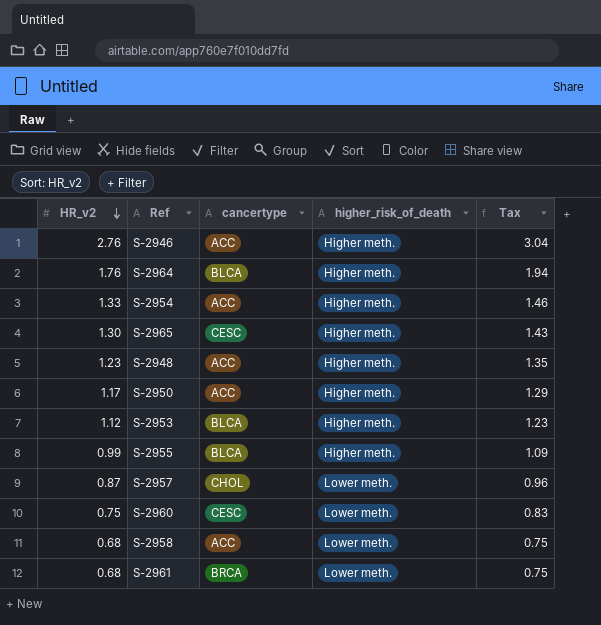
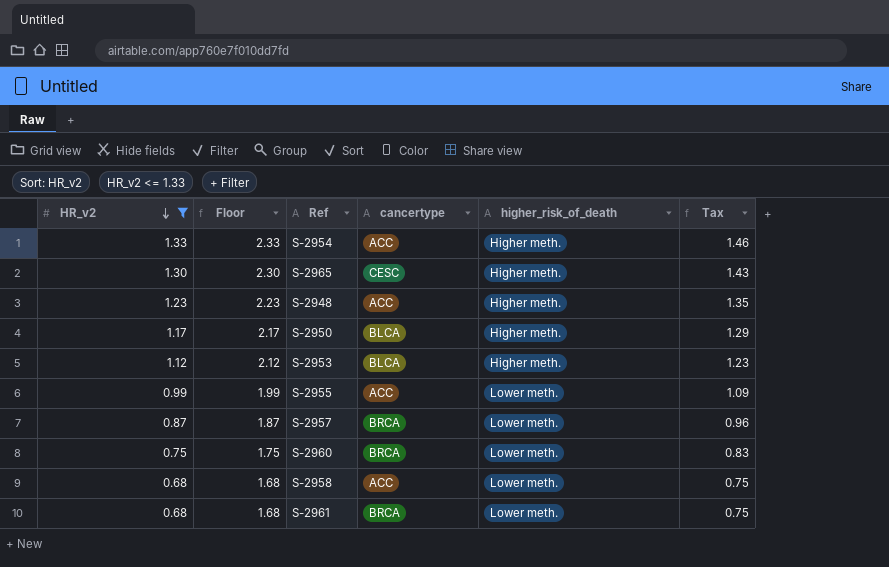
filter: none -> HR_v2 <= 1.33
column Floor | formula: none -> [HR_v2] + 1
S-2950 | cancertype: ACC -> BLCA
S-2955 | cancertype: BLCA -> ACC
S-2955 | higher_risk_of_death: Higher meth. -> Lower meth.
S-2957 | cancertype: CHOL -> BRCA
S-2960 | cancertype: CESC -> BRCA

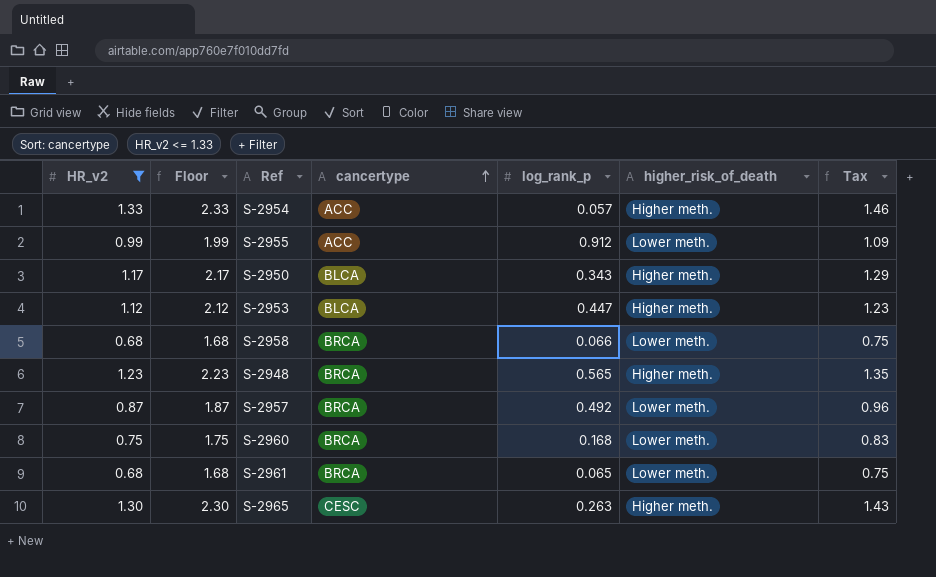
row order: HR_v2 descending -> cancertype ascending
column log_rank_p | position: none -> 5
S-2958 | cancertype: ACC -> BRCA
S-2948 | cancertype: ACC -> BRCA

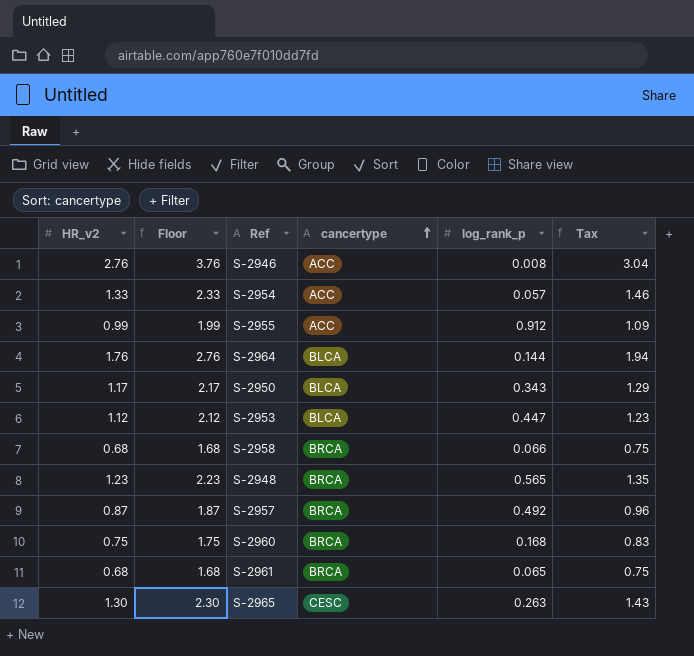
filter: HR_v2 <= 1.33 -> none
column higher_risk_of_death | position: 6 -> none

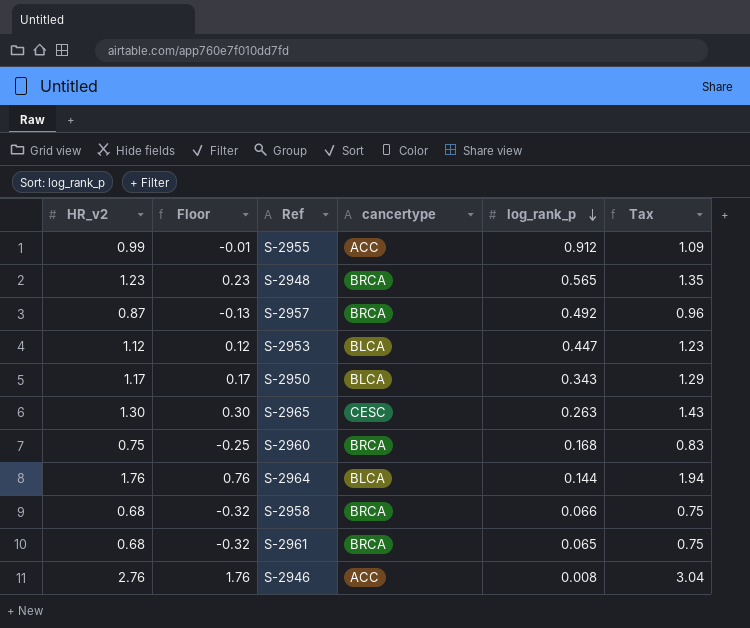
row order: cancertype ascending -> log_rank_p descending
column Floor | formula: [HR_v2] + 1 -> [HR_v2] - 1
row S-2954: 1.33 | 2.33 | ACC | 0.057 | 1.46 -> none

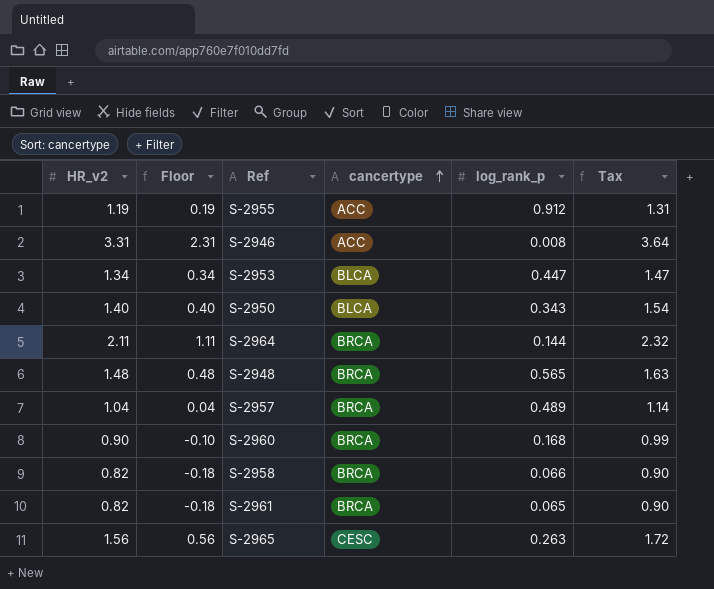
row order: log_rank_p descending -> cancertype ascending
S-2955 | HR_v2: 0.99 -> 1.19
S-2955 | Floor: -0.01 -> 0.19
S-2955 | Tax: 1.09 -> 1.31
S-2946 | HR_v2: 2.76 -> 3.31
S-2946 | Floor: 1.76 -> 2.31
S-2946 | Tax: 3.04 -> 3.64
S-2953 | HR_v2: 1.12 -> 1.34
S-2953 | Floor: 0.12 -> 0.34
S-2953 | Tax: 1.23 -> 1.47
S-2950 | HR_v2: 1.17 -> 1.40
S-2950 | Floor: 0.17 -> 0.40
S-2950 | Tax: 1.29 -> 1.54
S-2964 | HR_v2: 1.76 -> 2.11
S-2964 | Floor: 0.76 -> 1.11
S-2964 | cancertype: BLCA -> BRCA
S-2964 | Tax: 1.94 -> 2.32
S-2948 | HR_v2: 1.23 -> 1.48
S-2948 | Floor: 0.23 -> 0.48
S-2948 | Tax: 1.35 -> 1.63
S-2957 | HR_v2: 0.87 -> 1.04
S-2957 | Floor: -0.13 -> 0.04
S-2957 | log_rank_p: 0.492 -> 0.489
S-2957 | Tax: 0.96 -> 1.14
S-2960 | HR_v2: 0.75 -> 0.90
S-2960 | Floor: -0.25 -> -0.10
S-2960 | Tax: 0.83 -> 0.99
S-2958 | HR_v2: 0.68 -> 0.82
S-2958 | Floor: -0.32 -> -0.18
S-2958 | Tax: 0.75 -> 0.90
S-2961 | HR_v2: 0.68 -> 0.82
S-2961 | Floor: -0.32 -> -0.18
S-2961 | Tax: 0.75 -> 0.90
S-2965 | HR_v2: 1.30 -> 1.56
S-2965 | Floor: 0.30 -> 0.56
S-2965 | Tax: 1.43 -> 1.72

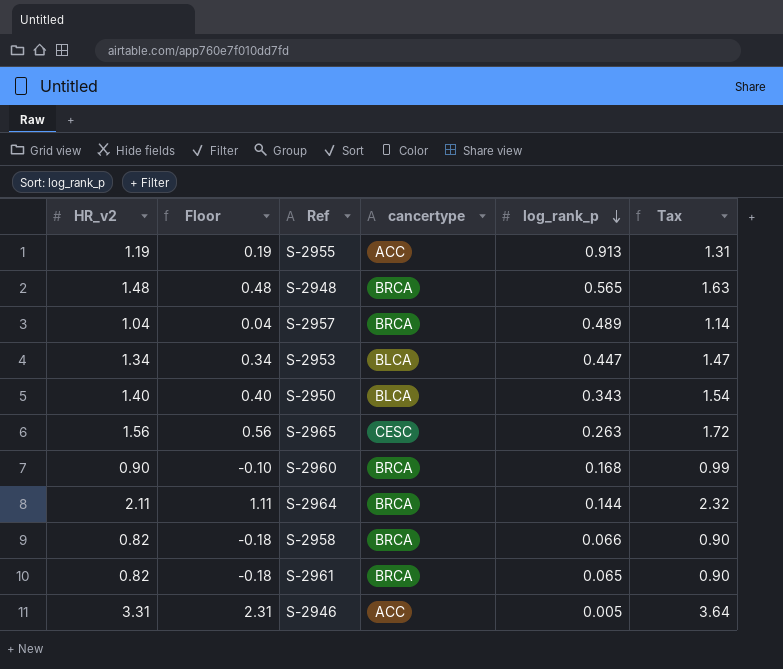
row order: cancertype ascending -> log_rank_p descending
S-2955 | log_rank_p: 0.912 -> 0.913
S-2946 | log_rank_p: 0.008 -> 0.005

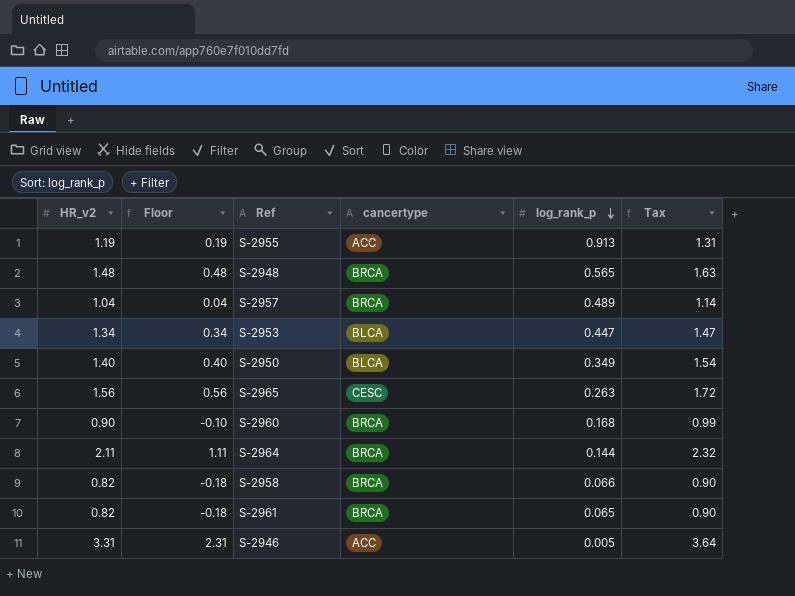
S-2950 | log_rank_p: 0.343 -> 0.349

